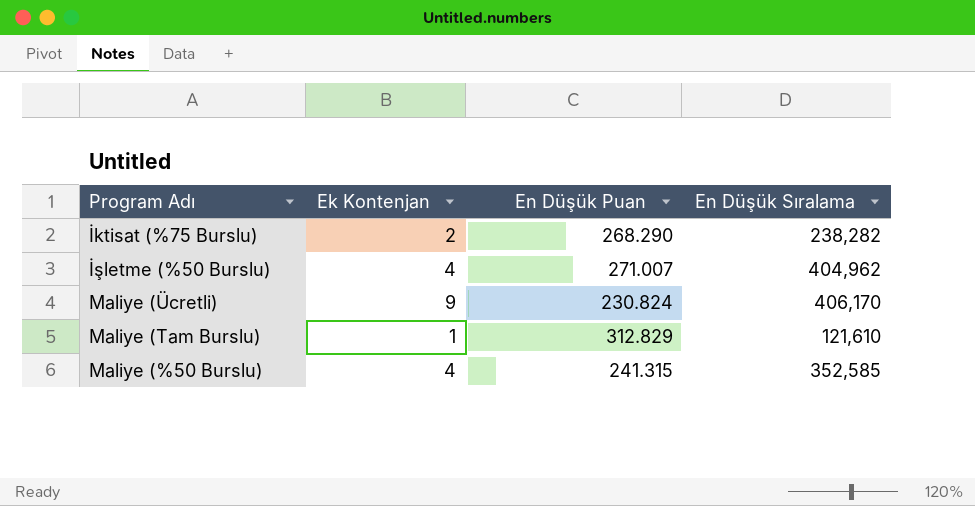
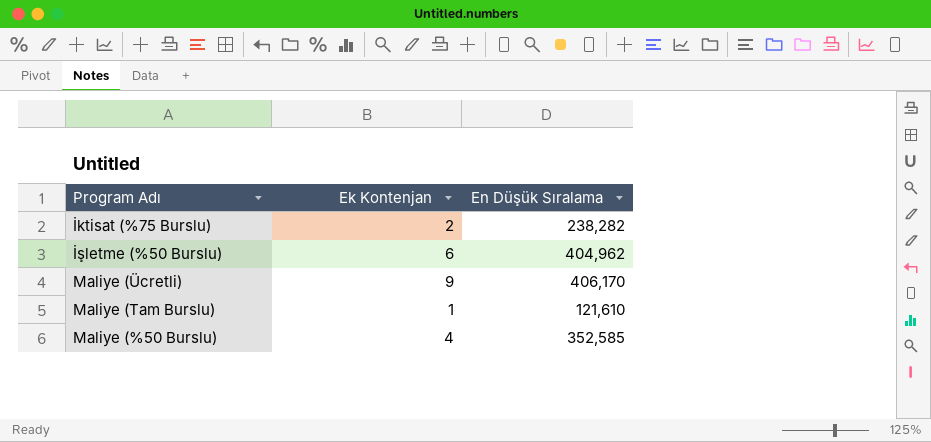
column En Düşük Puan | position: 3 -> none
İşletme (%50 Burslu) | Ek Kontenjan: 4 -> 6

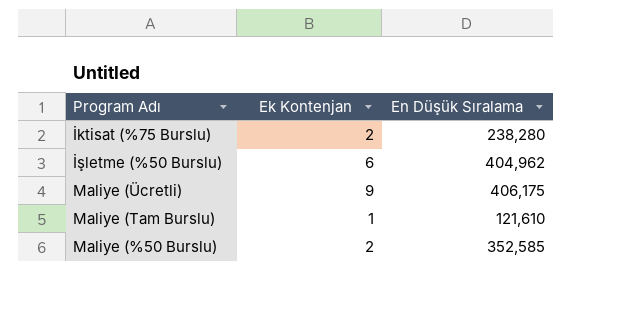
İktisat (%75 Burslu) | En Düşük Sıralama: 238,282 -> 238,280
Maliye (Ücretli) | En Düşük Sıralama: 406,170 -> 406,175
Maliye (%50 Burslu) | Ek Kontenjan: 4 -> 2

